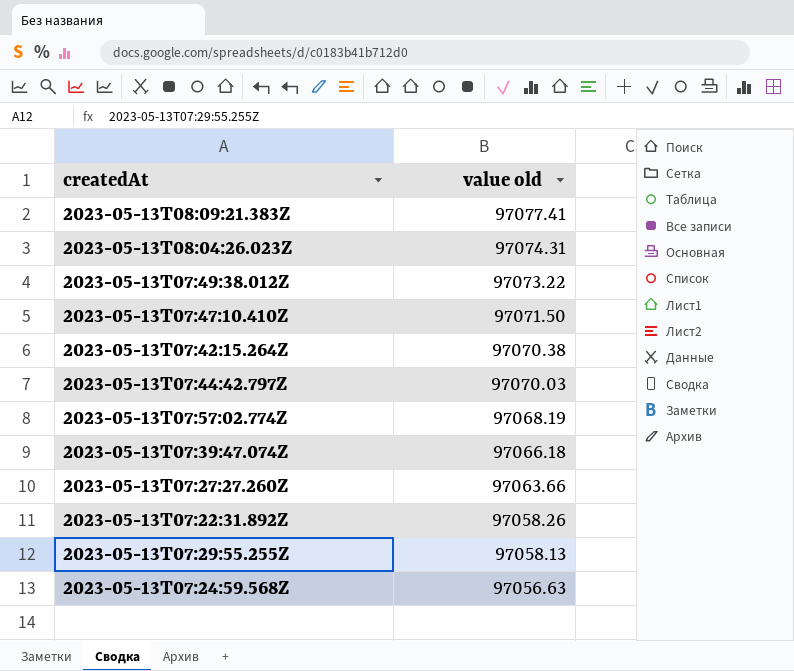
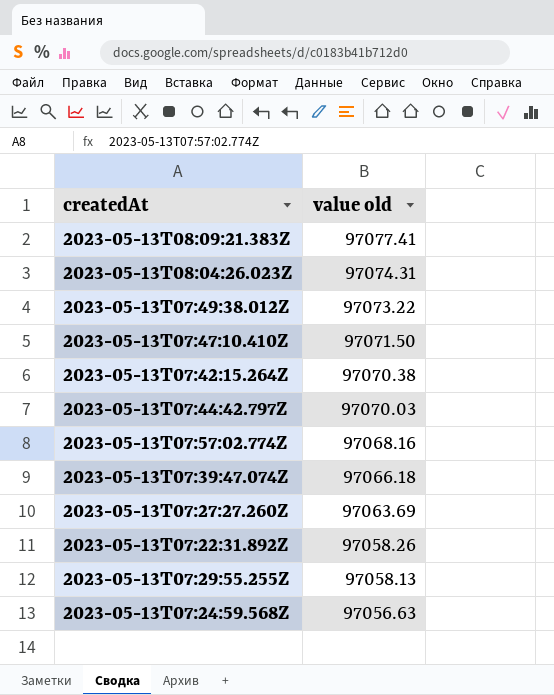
2023-05-13T07:57:02.774Z | value old: 97068.19 -> 97068.16
2023-05-13T07:27:27.260Z | value old: 97063.66 -> 97063.69

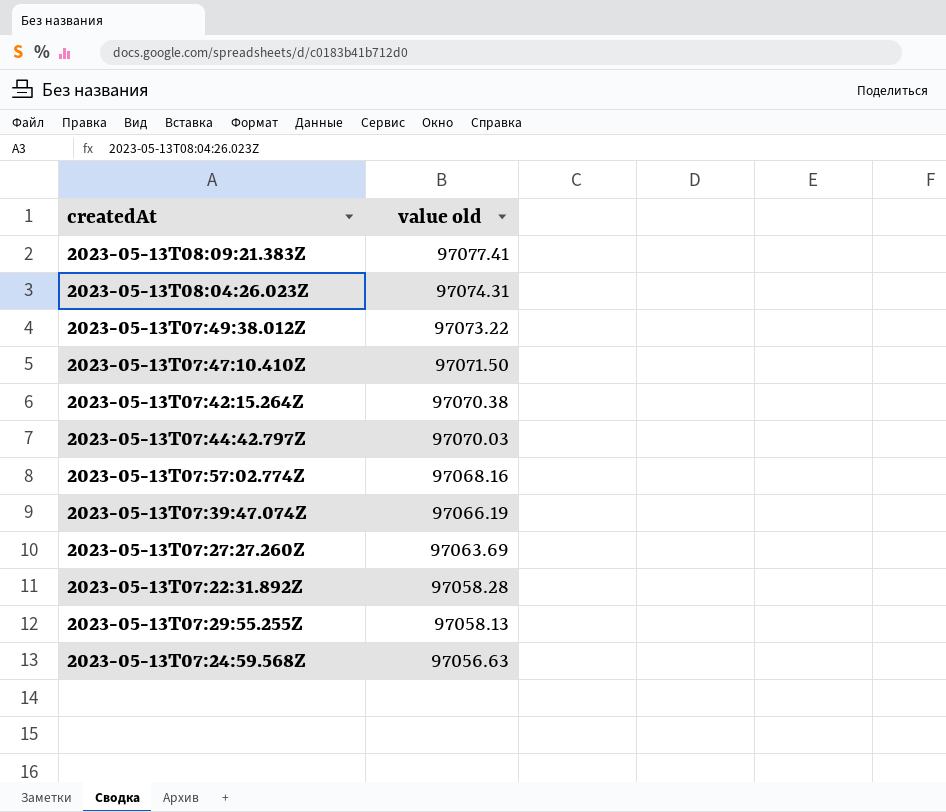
2023-05-13T07:39:47.074Z | value old: 97066.18 -> 97066.19
2023-05-13T07:22:31.892Z | value old: 97058.26 -> 97058.28

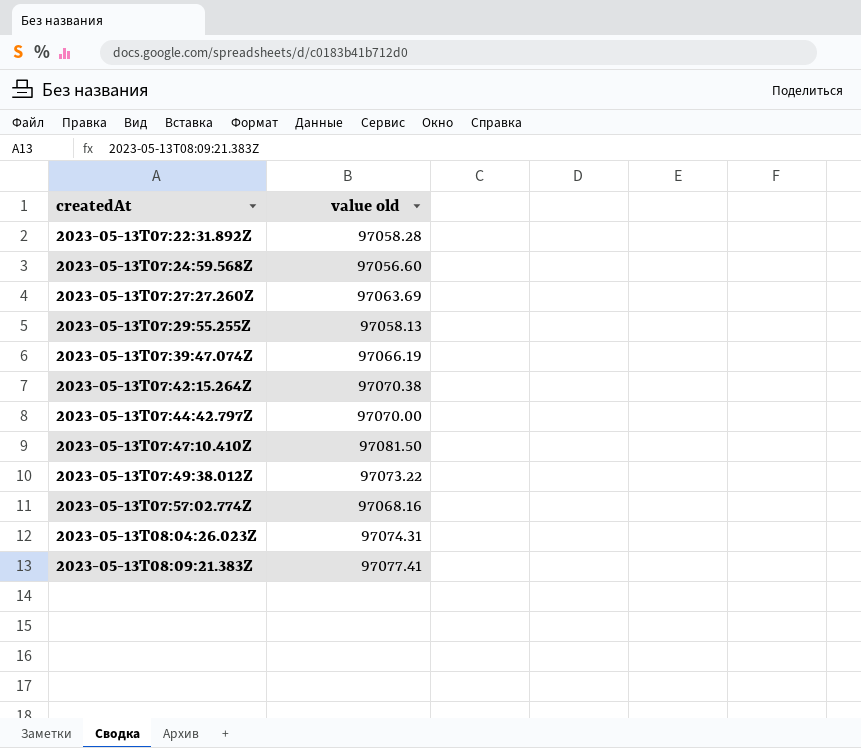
row order: value old descending -> createdAt ascending
2023-05-13T07:24:59.568Z | value old: 97056.63 -> 97056.60
2023-05-13T07:44:42.797Z | value old: 97070.03 -> 97070.00
2023-05-13T07:47:10.410Z | value old: 97071.50 -> 97081.50

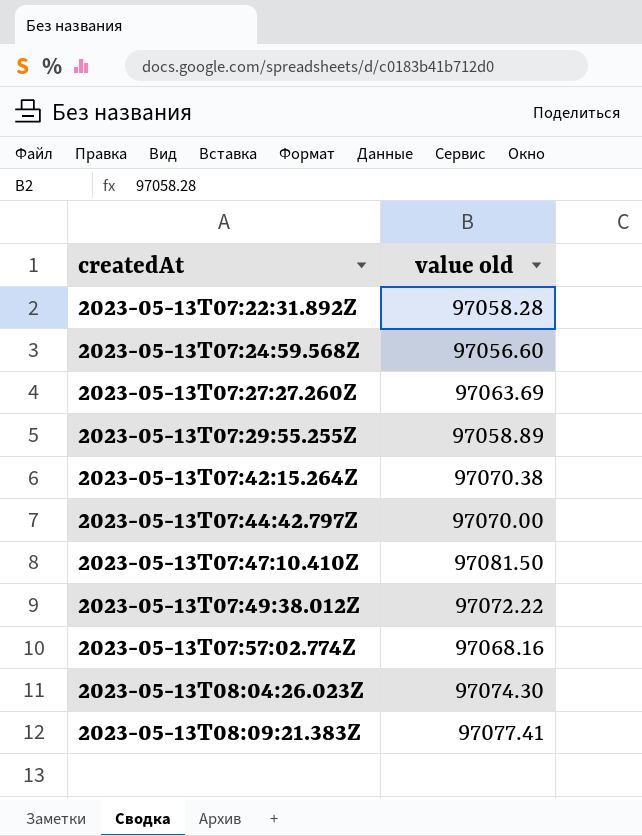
row 2023-05-13T07:39:47.074Z: 97066.19 -> none
2023-05-13T07:29:55.255Z | value old: 97058.13 -> 97058.89
2023-05-13T07:49:38.012Z | value old: 97073.22 -> 97072.22
2023-05-13T08:04:26.023Z | value old: 97074.31 -> 97074.30

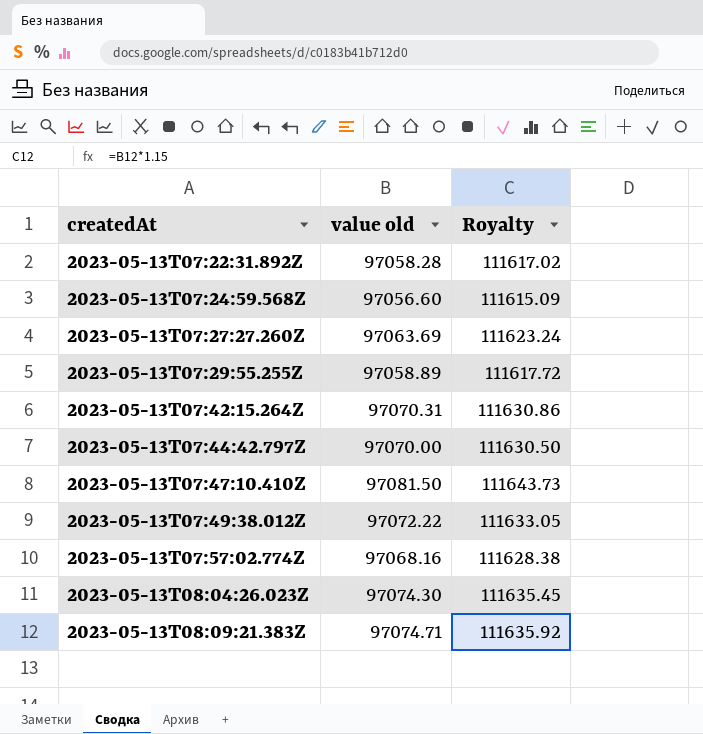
column Royalty | formula: none -> [value old] * 1.15
2023-05-13T07:42:15.264Z | value old: 97070.38 -> 97070.31
2023-05-13T08:09:21.383Z | value old: 97077.41 -> 97074.71

